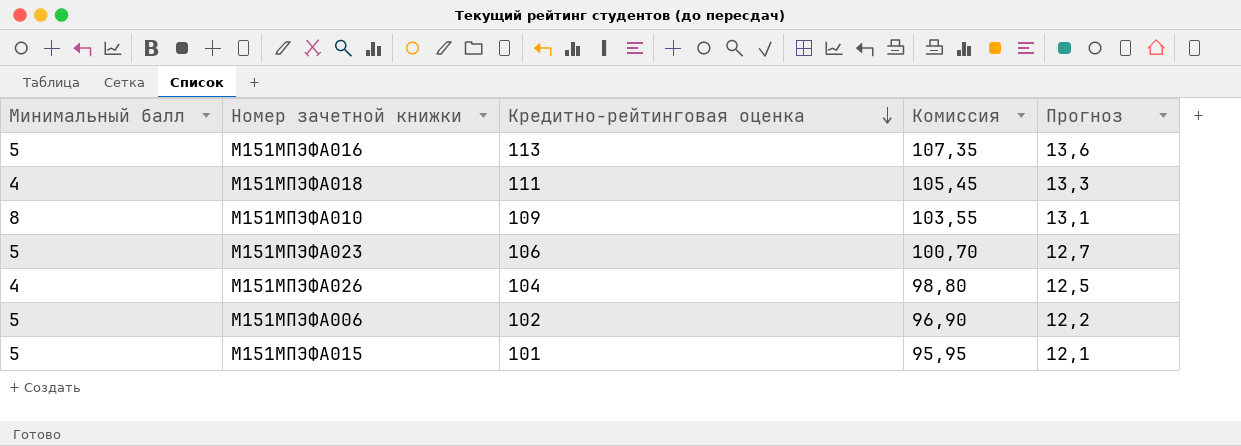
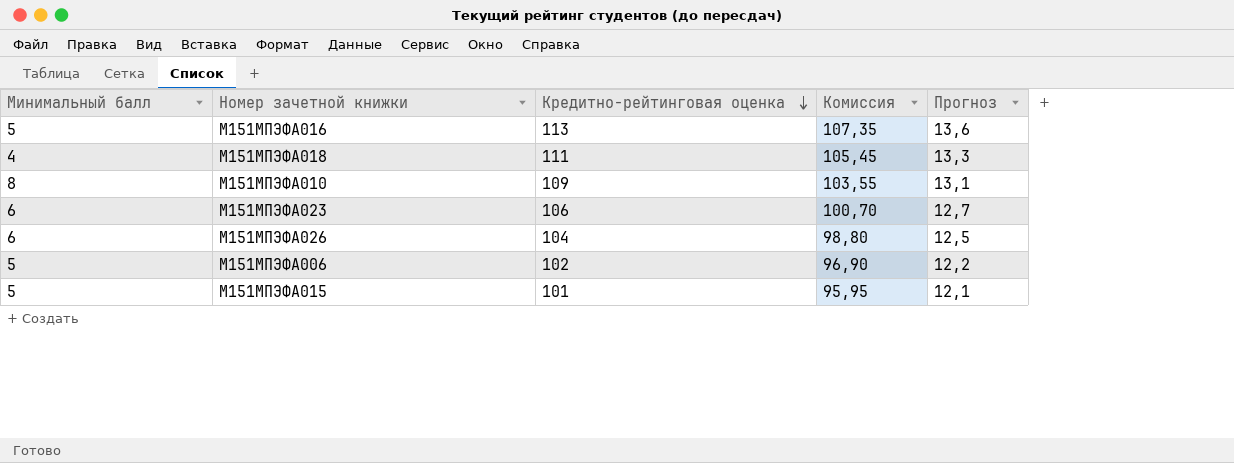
М151МПЭФА023 | Минимальный балл: 5 -> 6
М151МПЭФА026 | Минимальный балл: 4 -> 6

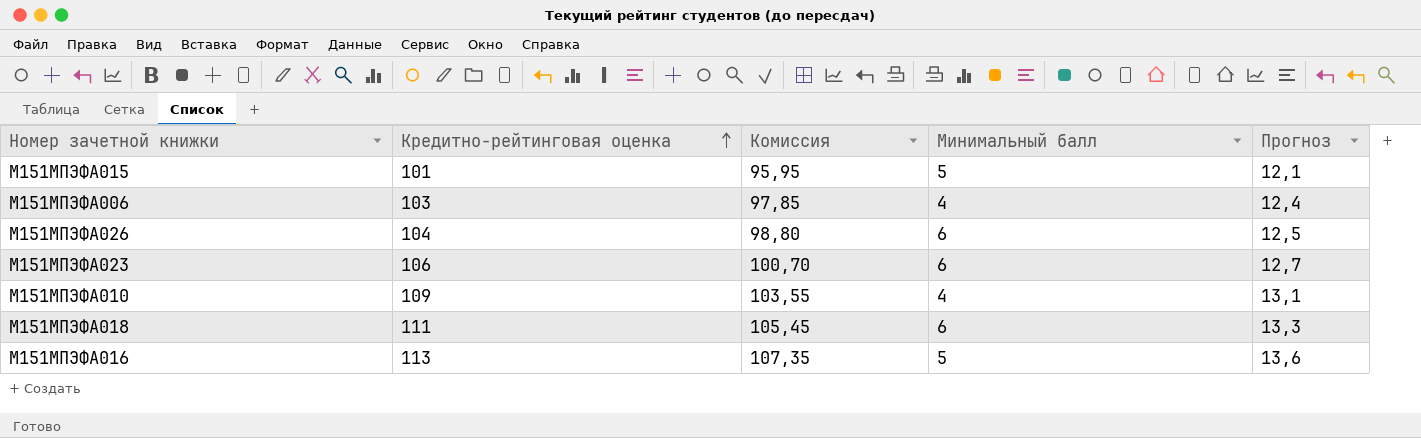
row order: Кредитно-рейтинговая оценка descending -> Кредитно-рейтинговая оценка ascending
column Минимальный балл | position: 1 -> 4
М151МПЭФА006 | Кредитно-рейтинговая оценка: 102 -> 103
М151МПЭФА006 | Комиссия: 96,90 -> 97,85
М151МПЭФА006 | Минимальный балл: 5 -> 4
М151МПЭФА006 | Прогноз: 12,2 -> 12,4
М151МПЭФА010 | Минимальный балл: 8 -> 4
М151МПЭФА018 | Минимальный балл: 4 -> 6

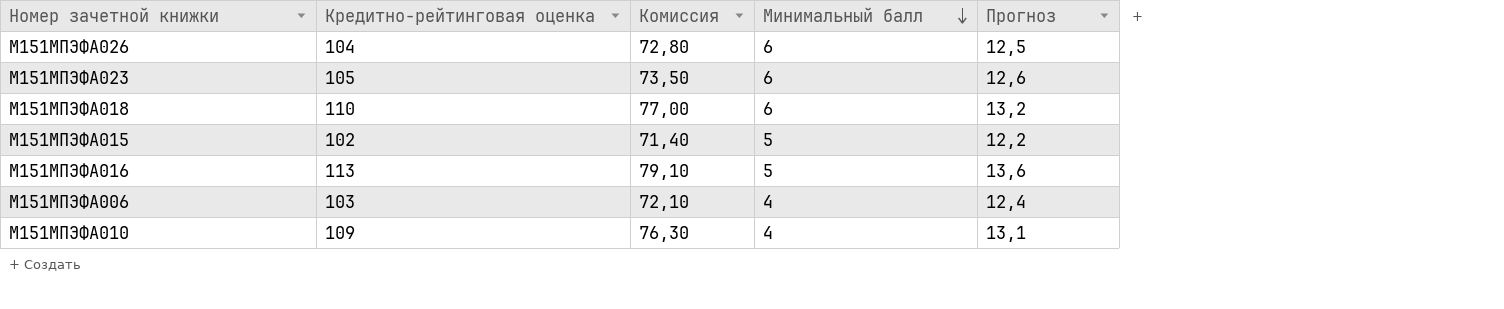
row order: Кредитно-рейтинговая оценка ascending -> Минимальный балл descending
column Комиссия | formula: [Кредитно-рейтинговая оценка] * 0,95 -> [Кредитно-рейтинговая оценка] * 0,7
М151МПЭФА023 | Кредитно-рейтинговая оценка: 106 -> 105
М151МПЭФА023 | Прогноз: 12,7 -> 12,6
М151МПЭФА018 | Кредитно-рейтинговая оценка: 111 -> 110
М151МПЭФА018 | Прогноз: 13,3 -> 13,2
М151МПЭФА015 | Кредитно-рейтинговая оценка: 101 -> 102
М151МПЭФА015 | Прогноз: 12,1 -> 12,2

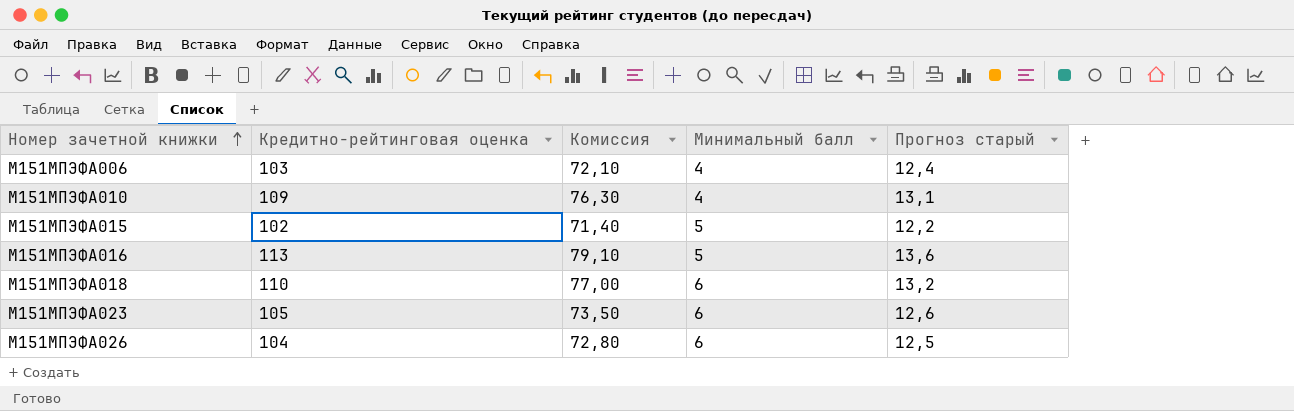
row order: Минимальный балл descending -> Номер зачетной книжки ascending
column name: Прогноз -> Прогноз старый

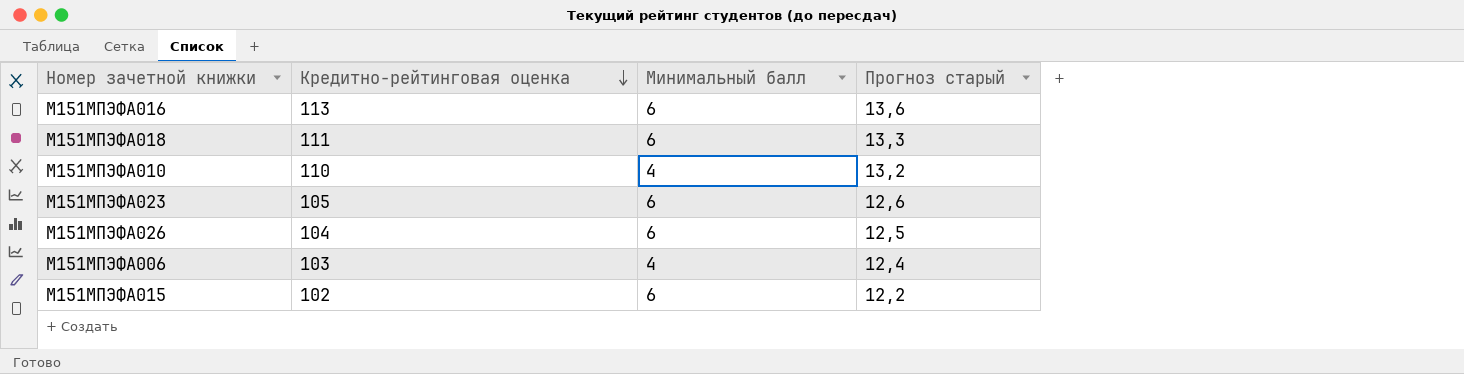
row order: Номер зачетной книжки ascending -> Кредитно-рейтинговая оценка descending
column Комиссия | formula: [Кредитно-рейтинговая оценка] * 0,7 -> none
М151МПЭФА016 | Минимальный балл: 5 -> 6
М151МПЭФА018 | Кредитно-рейтинговая оценка: 110 -> 111
М151МПЭФА018 | Прогноз старый: 13,2 -> 13,3
М151МПЭФА010 | Кредитно-рейтинговая оценка: 109 -> 110
М151МПЭФА010 | Прогноз старый: 13,1 -> 13,2
М151МПЭФА015 | Минимальный балл: 5 -> 6

